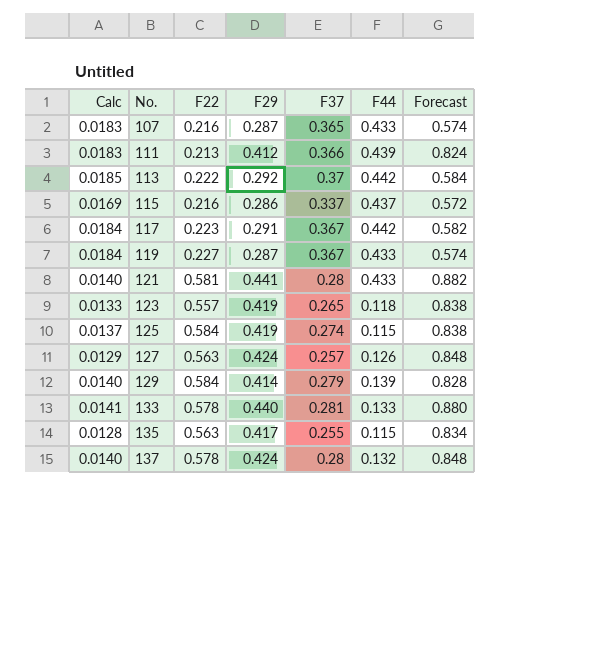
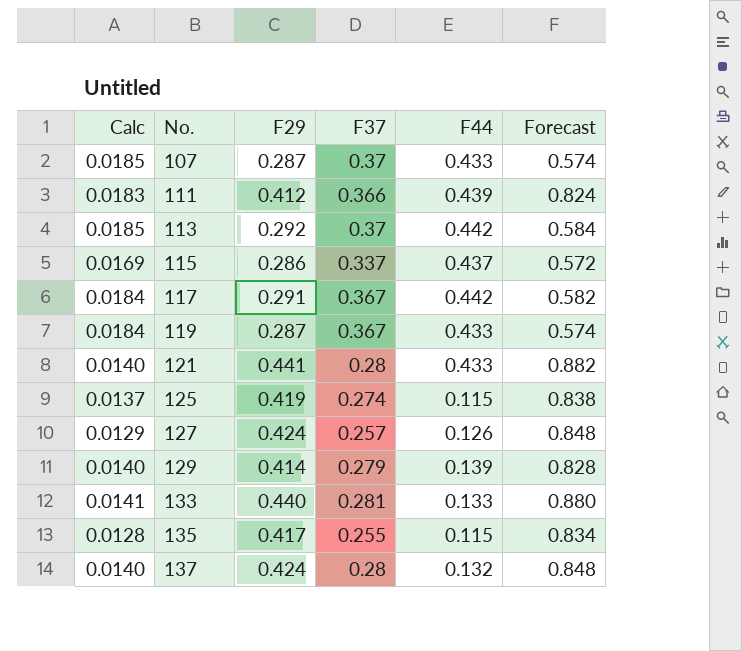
column F22 | position: 3 -> none
row 123: 0.0133 | 0.557 | 0.419 | 0.265 | 0.118 | 0.838 -> none
107 | Calc: 0.0183 -> 0.0185
107 | F37: 0.365 -> 0.37

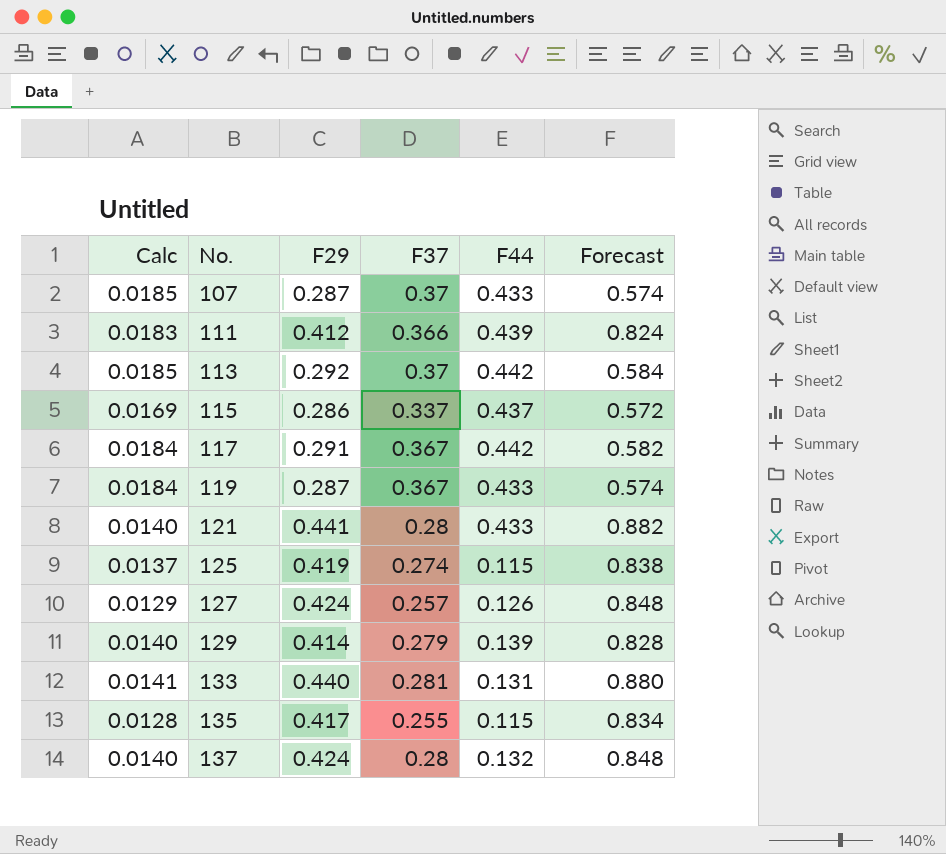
133 | F44: 0.133 -> 0.131

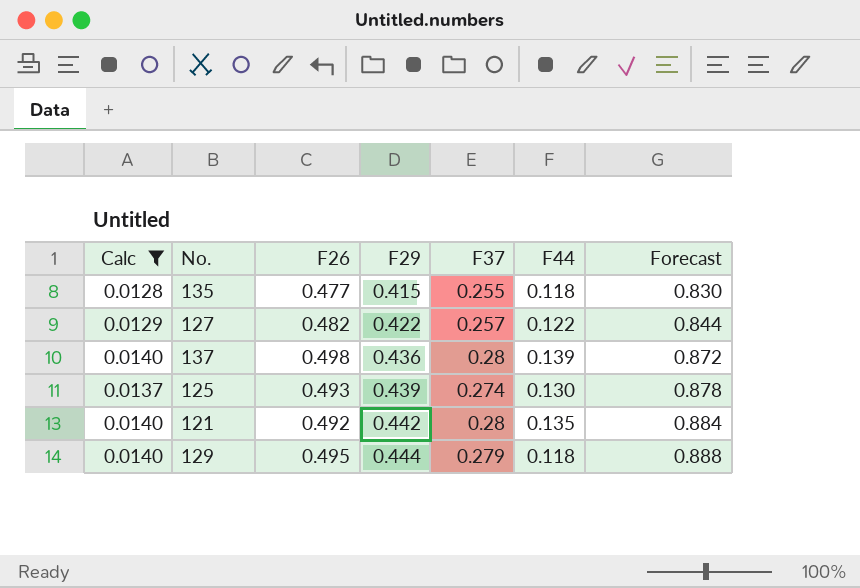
filter: none -> Calc <= 0.0140
row order: No. ascending -> F29 ascending
column F26 | position: none -> 3
135 | F29: 0.417 -> 0.415
135 | F44: 0.115 -> 0.118
135 | Forecast: 0.834 -> 0.830
127 | F29: 0.424 -> 0.422
127 | F44: 0.126 -> 0.122
127 | Forecast: 0.848 -> 0.844
137 | F29: 0.424 -> 0.436
137 | F44: 0.132 -> 0.139
137 | Forecast: 0.848 -> 0.872
125 | F29: 0.419 -> 0.439
125 | F44: 0.115 -> 0.130
125 | Forecast: 0.838 -> 0.878
121 | F29: 0.441 -> 0.442
121 | F44: 0.433 -> 0.135
121 | Forecast: 0.882 -> 0.884
129 | F29: 0.414 -> 0.444
129 | F44: 0.139 -> 0.118
129 | Forecast: 0.828 -> 0.888

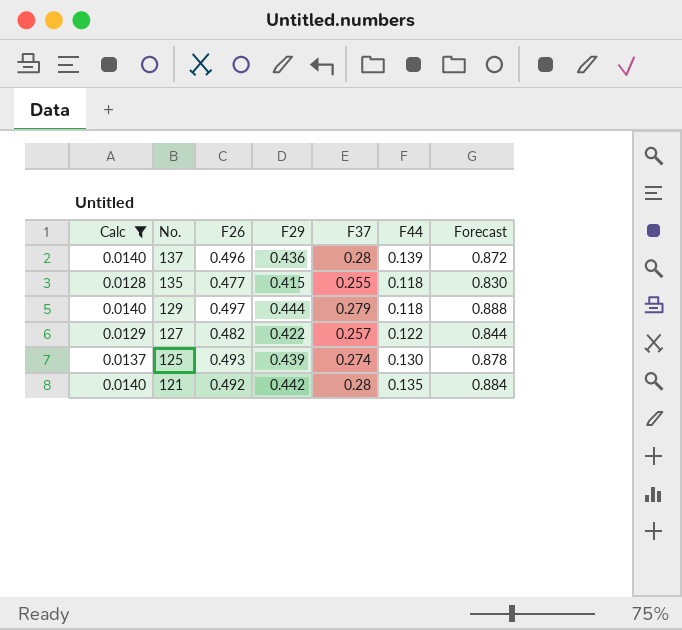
row order: F29 ascending -> No. descending
137 | F26: 0.498 -> 0.496
129 | F26: 0.495 -> 0.497

